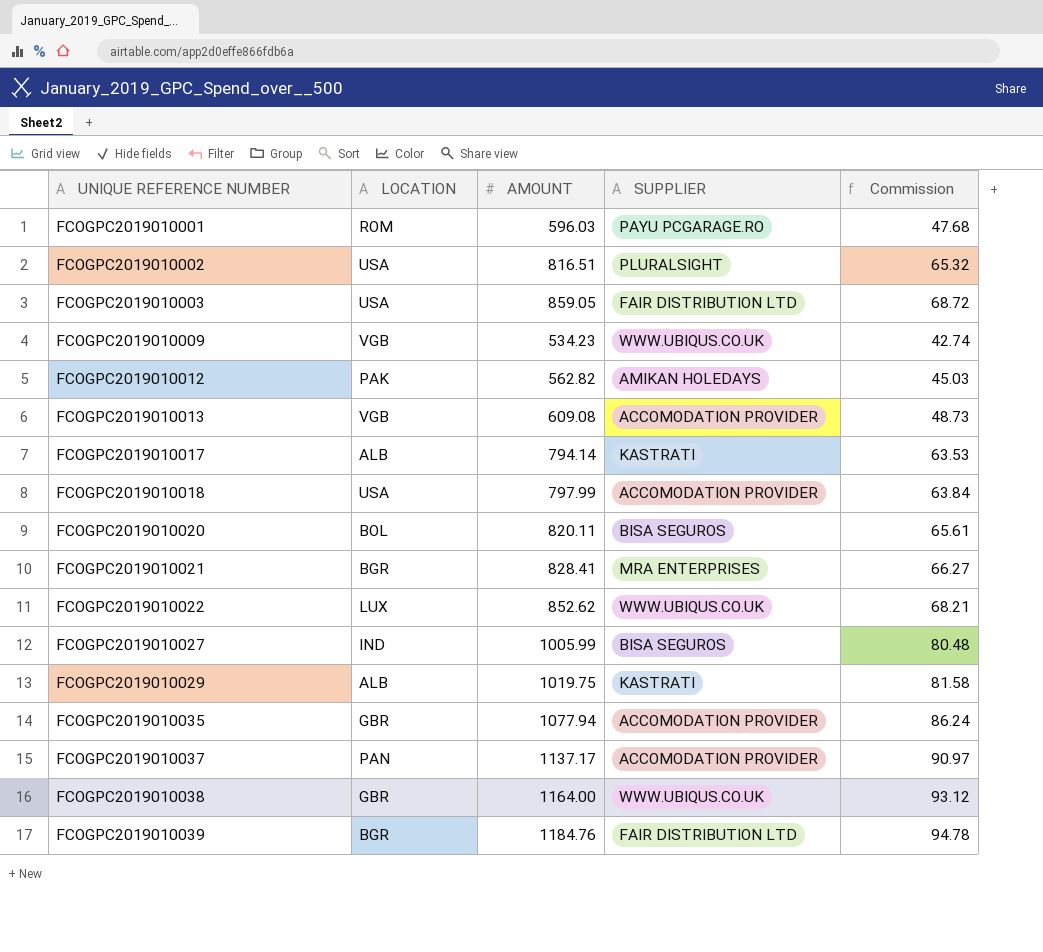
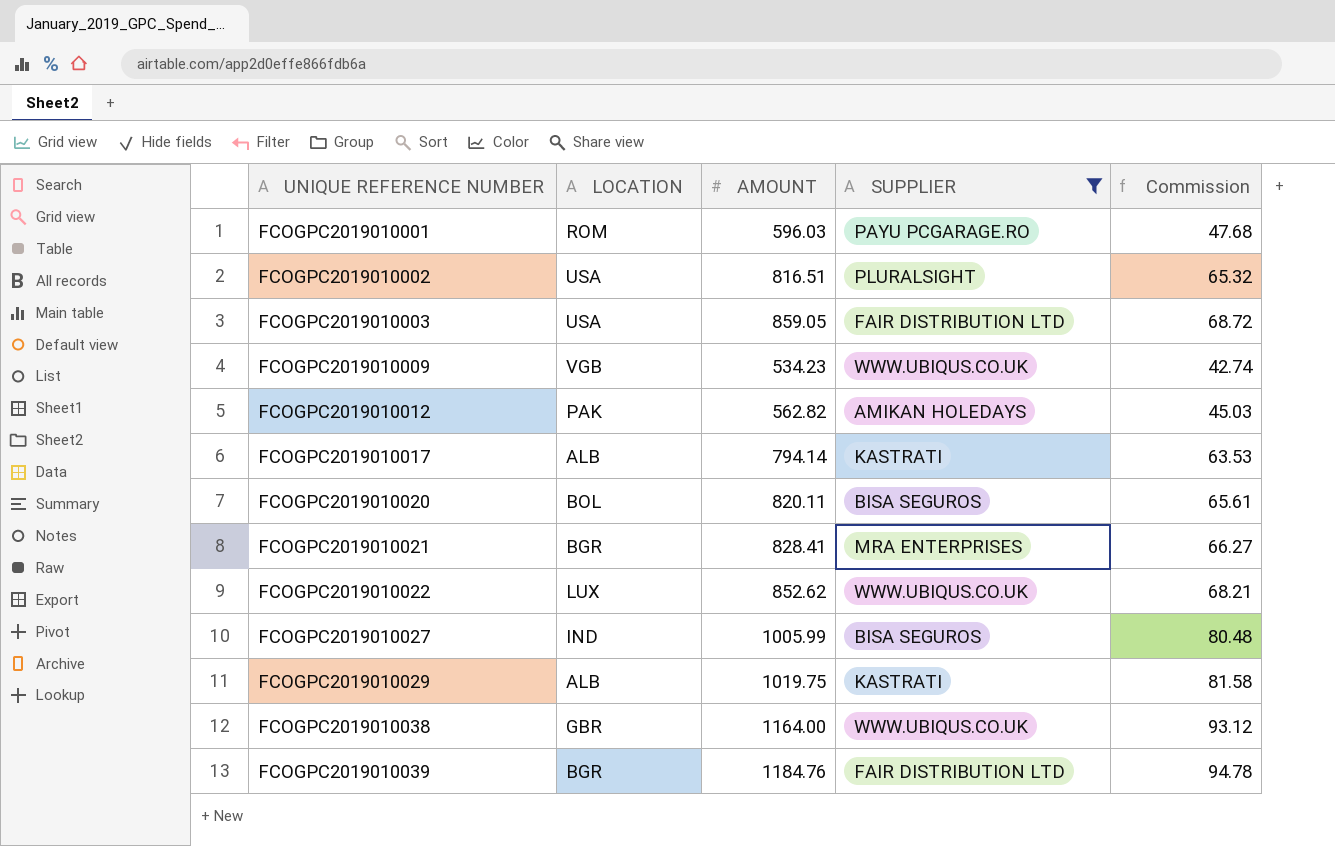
filter: none -> SUPPLIER != ACCOMODATION PROVIDER

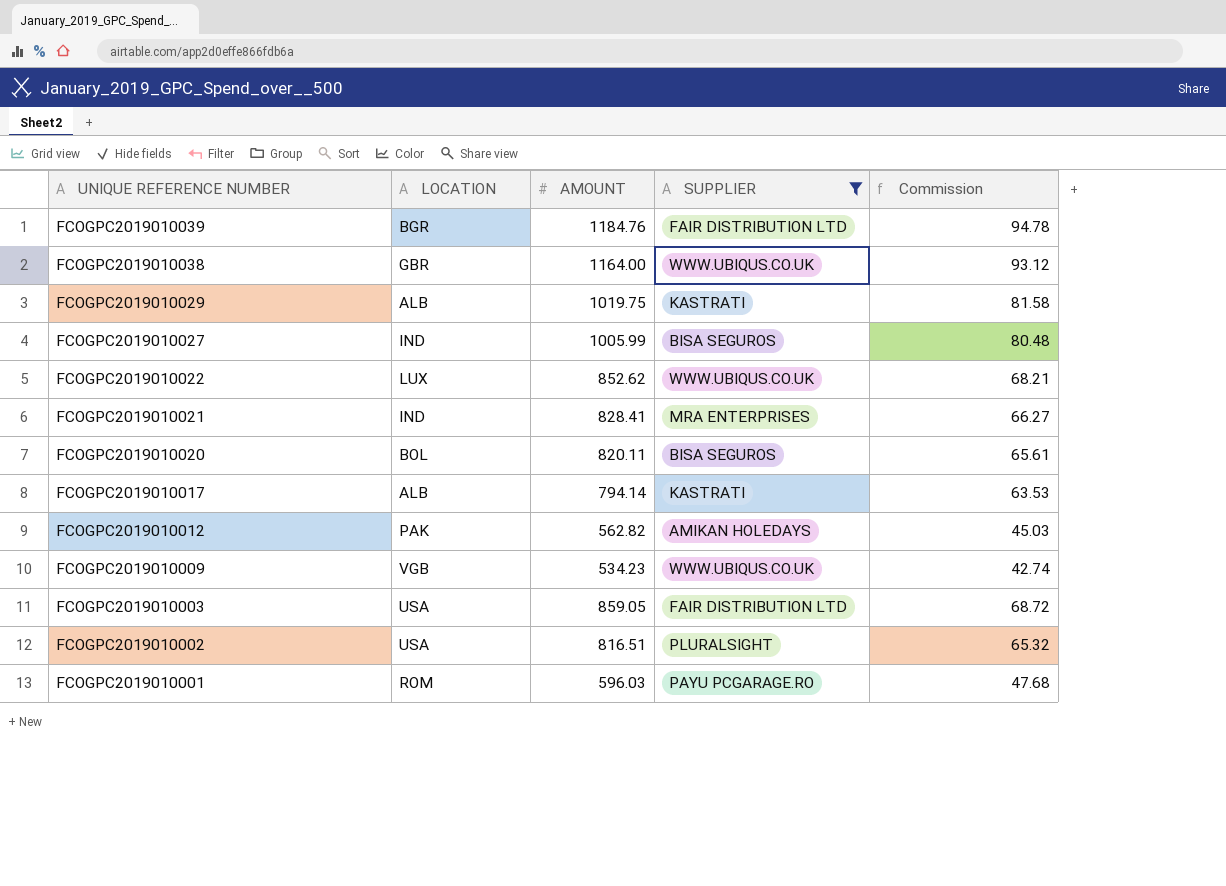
row order: UNIQUE REFERENCE NUMBER ascending -> UNIQUE REFERENCE NUMBER descending
FCOGPC2019010021 | LOCATION: BGR -> IND

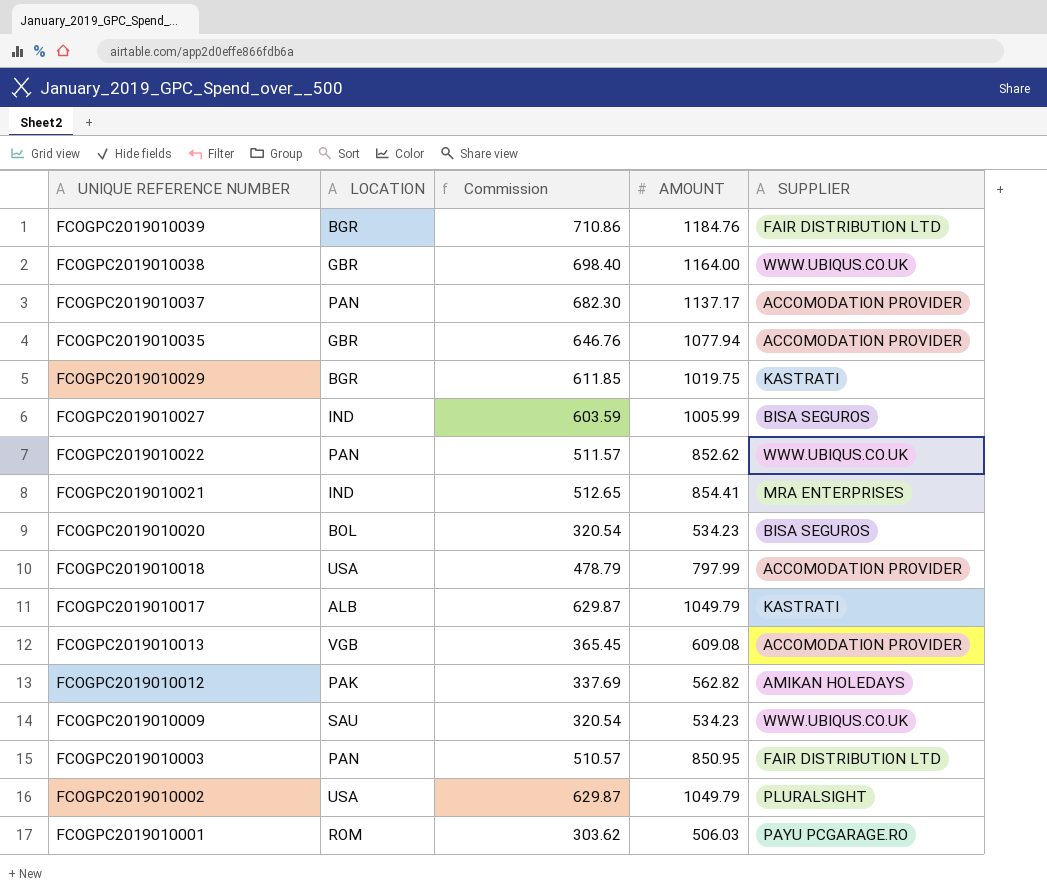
filter: SUPPLIER != ACCOMODATION PROVIDER -> none
column Commission | formula: [AMOUNT] * 0.08 -> [AMOUNT] * 0.6
column Commission | position: 5 -> 3
FCOGPC2019010029 | LOCATION: ALB -> BGR
FCOGPC2019010022 | LOCATION: LUX -> PAN
FCOGPC2019010021 | AMOUNT: 828.41 -> 854.41
FCOGPC2019010020 | AMOUNT: 820.11 -> 534.23
FCOGPC2019010017 | AMOUNT: 794.14 -> 1049.79
FCOGPC2019010009 | LOCATION: VGB -> SAU
FCOGPC2019010003 | LOCATION: USA -> PAN
FCOGPC2019010003 | AMOUNT: 859.05 -> 850.95
FCOGPC2019010002 | AMOUNT: 816.51 -> 1049.79
FCOGPC2019010001 | AMOUNT: 596.03 -> 506.03

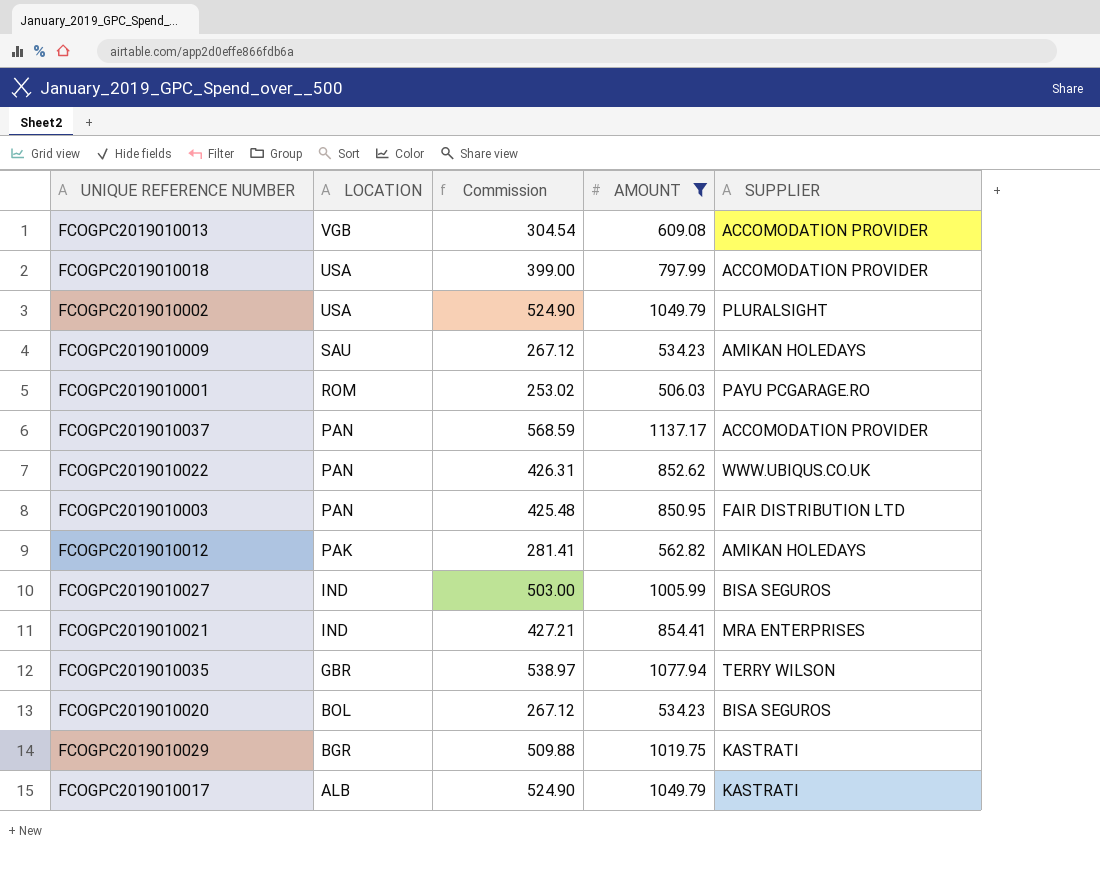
filter: none -> AMOUNT <= 1137.17
row order: UNIQUE REFERENCE NUMBER descending -> LOCATION descending
column Commission | formula: [AMOUNT] * 0.6 -> [AMOUNT] * 0.5
FCOGPC2019010009 | SUPPLIER: WWW.UBIQUS.CO.UK -> AMIKAN HOLEDAYS
FCOGPC2019010035 | SUPPLIER: ACCOMODATION PROVIDER -> TERRY WILSON

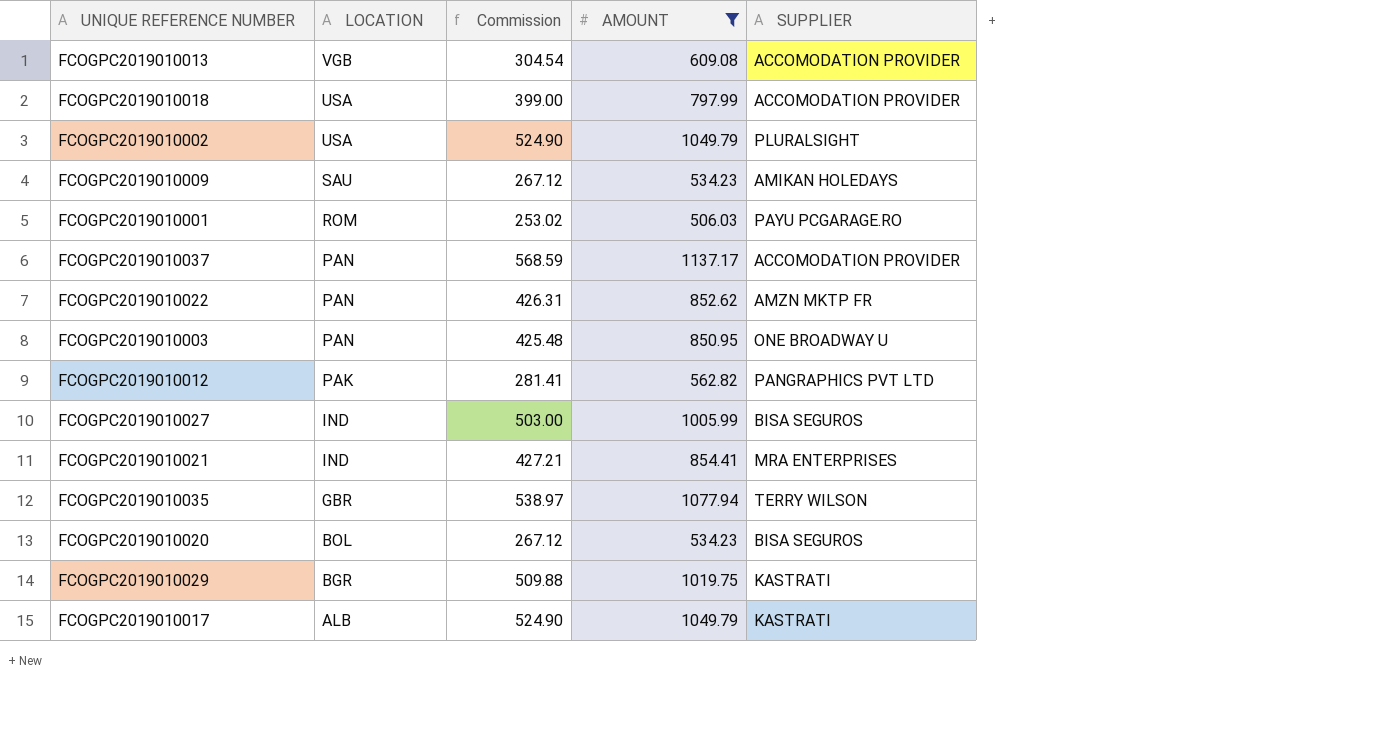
FCOGPC2019010022 | SUPPLIER: WWW.UBIQUS.CO.UK -> AMZN MKTP FR
FCOGPC2019010003 | SUPPLIER: FAIR DISTRIBUTION LTD -> ONE BROADWAY U
FCOGPC2019010012 | SUPPLIER: AMIKAN HOLEDAYS -> PANGRAPHICS PVT LTD

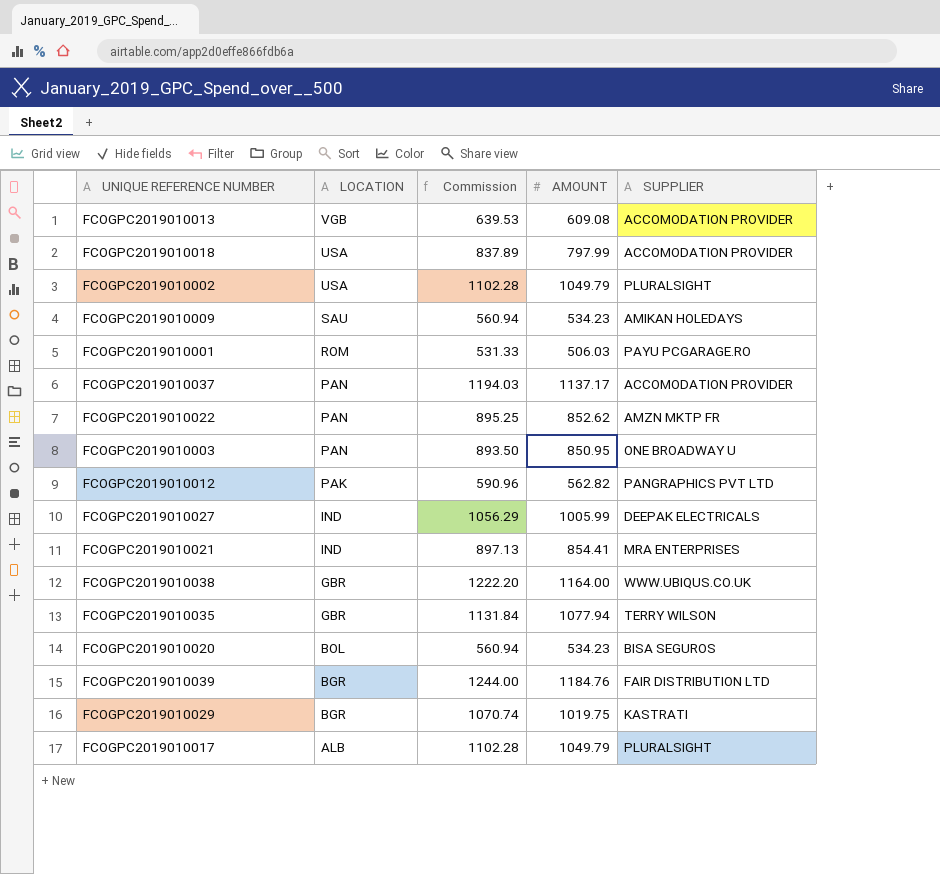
filter: AMOUNT <= 1137.17 -> none
column Commission | formula: [AMOUNT] * 0.5 -> [AMOUNT] * 1.05
FCOGPC2019010027 | SUPPLIER: BISA SEGUROS -> DEEPAK ELECTRICALS
FCOGPC2019010017 | SUPPLIER: KASTRATI -> PLURALSIGHT

